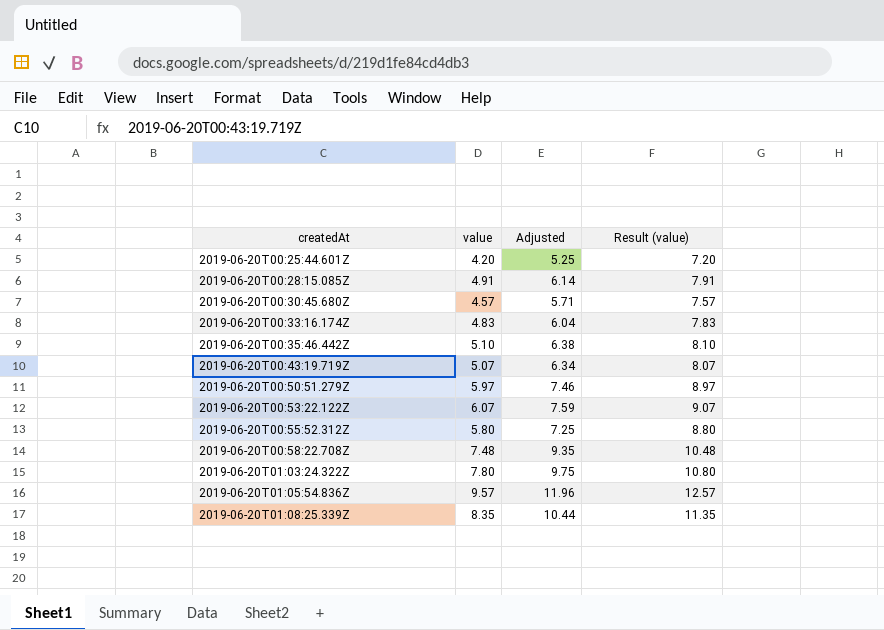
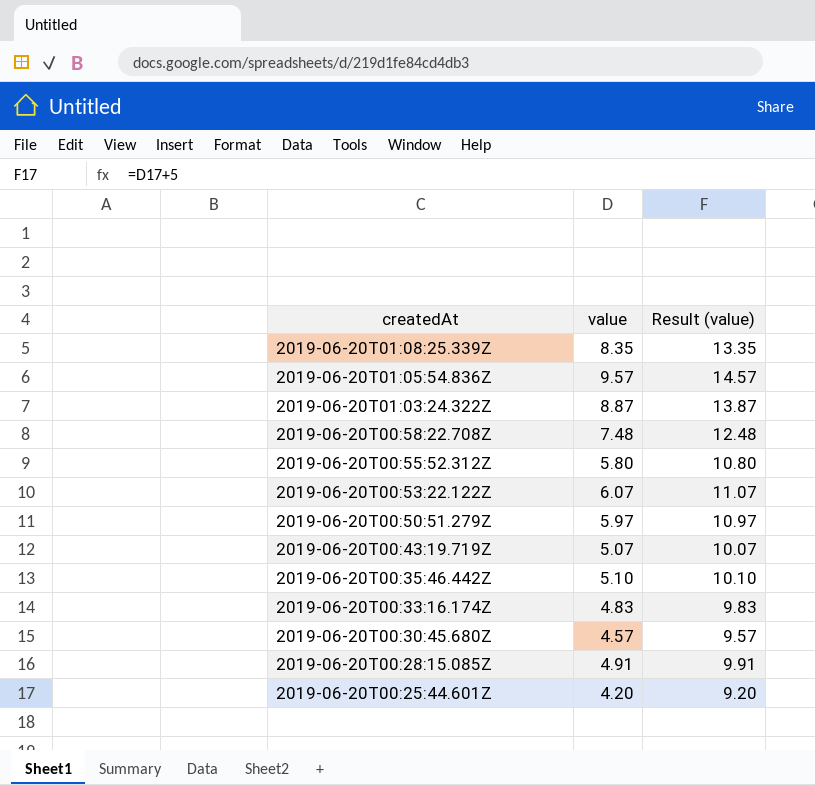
row order: createdAt ascending -> createdAt descending
column Adjusted | formula: [value] * 1.25 -> none
column Result (value) | formula: [value] + 3 -> [value] + 5
2019-06-20T01:03:24.322Z | value: 7.80 -> 8.87

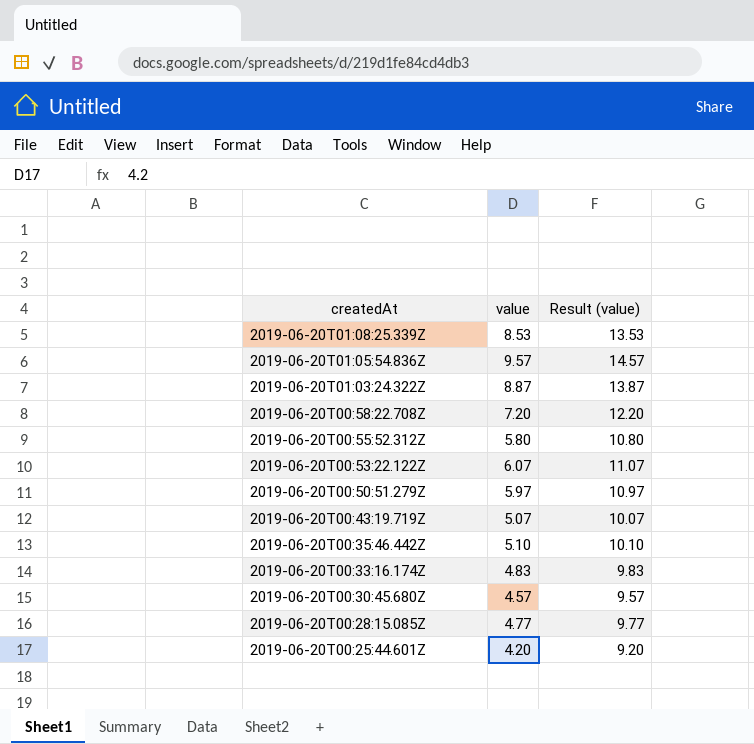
2019-06-20T01:08:25.339Z | value: 8.35 -> 8.53
2019-06-20T01:08:25.339Z | Result (value): 13.35 -> 13.53
2019-06-20T00:58:22.708Z | value: 7.48 -> 7.20
2019-06-20T00:58:22.708Z | Result (value): 12.48 -> 12.20
2019-06-20T00:28:15.085Z | value: 4.91 -> 4.77
2019-06-20T00:28:15.085Z | Result (value): 9.91 -> 9.77

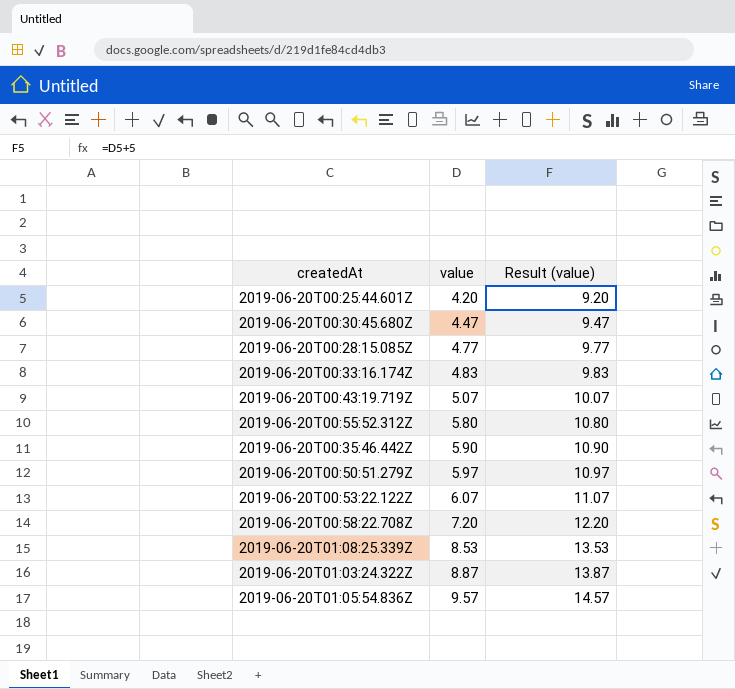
row order: createdAt descending -> value ascending
2019-06-20T00:30:45.680Z | value: 4.57 -> 4.47
2019-06-20T00:30:45.680Z | Result (value): 9.57 -> 9.47
2019-06-20T00:35:46.442Z | value: 5.10 -> 5.90
2019-06-20T00:35:46.442Z | Result (value): 10.10 -> 10.90

